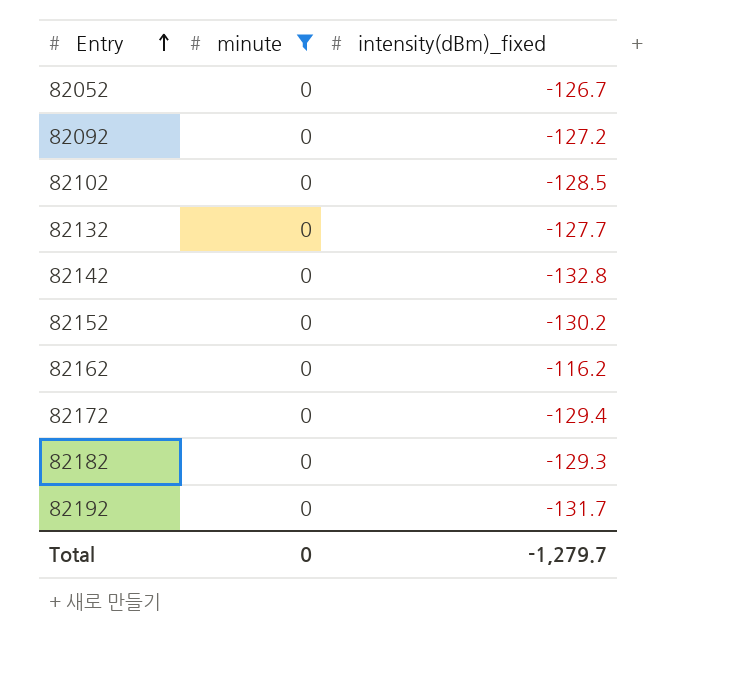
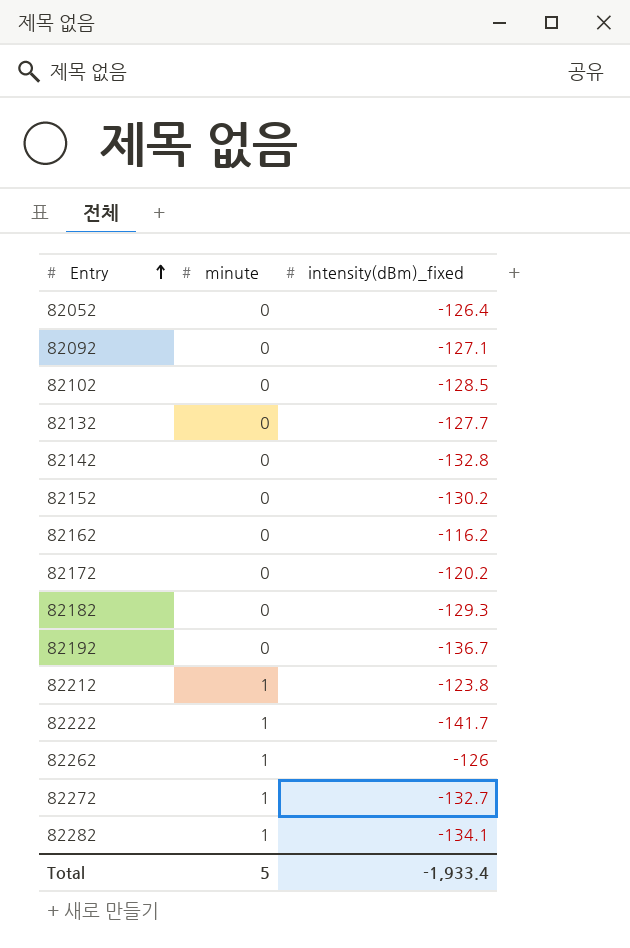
filter: minute = 0 -> none
82052 | intensity(dBm)_fixed: -126.7 -> -126.4
82092 | intensity(dBm)_fixed: -127.2 -> -127.1
82172 | intensity(dBm)_fixed: -129.4 -> -120.2
82192 | intensity(dBm)_fixed: -131.7 -> -136.7
Total | minute: 0 -> 5
Total | intensity(dBm)_fixed: -1,279.7 -> -1,933.4

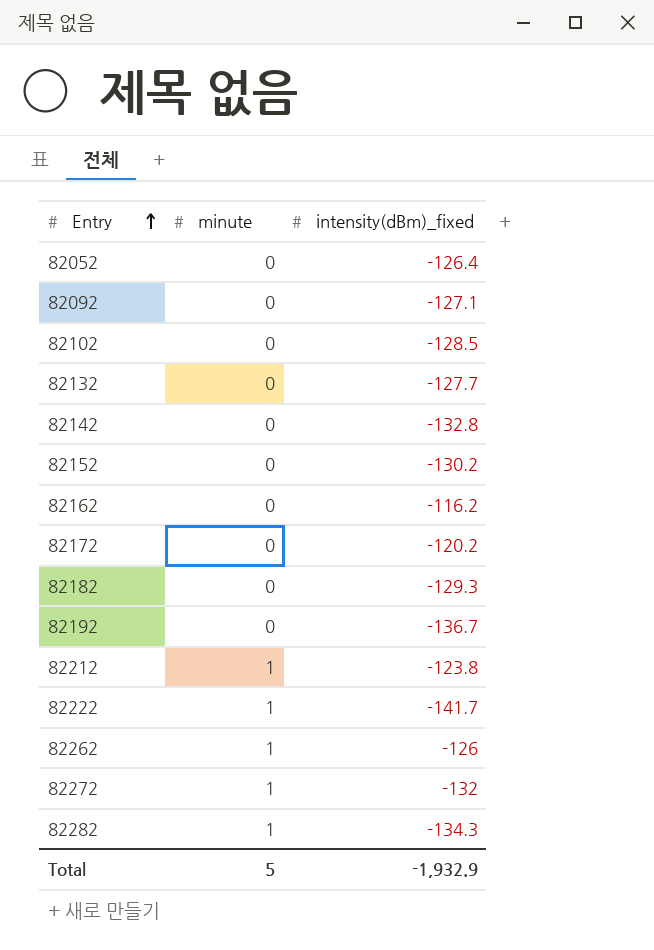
82272 | intensity(dBm)_fixed: -132.7 -> -132
82282 | intensity(dBm)_fixed: -134.1 -> -134.3
Total | intensity(dBm)_fixed: -1,933.4 -> -1,932.9

